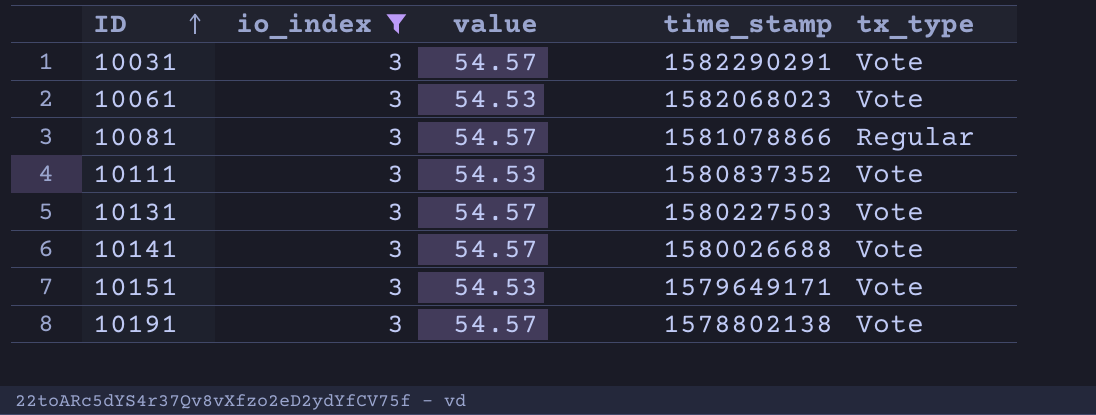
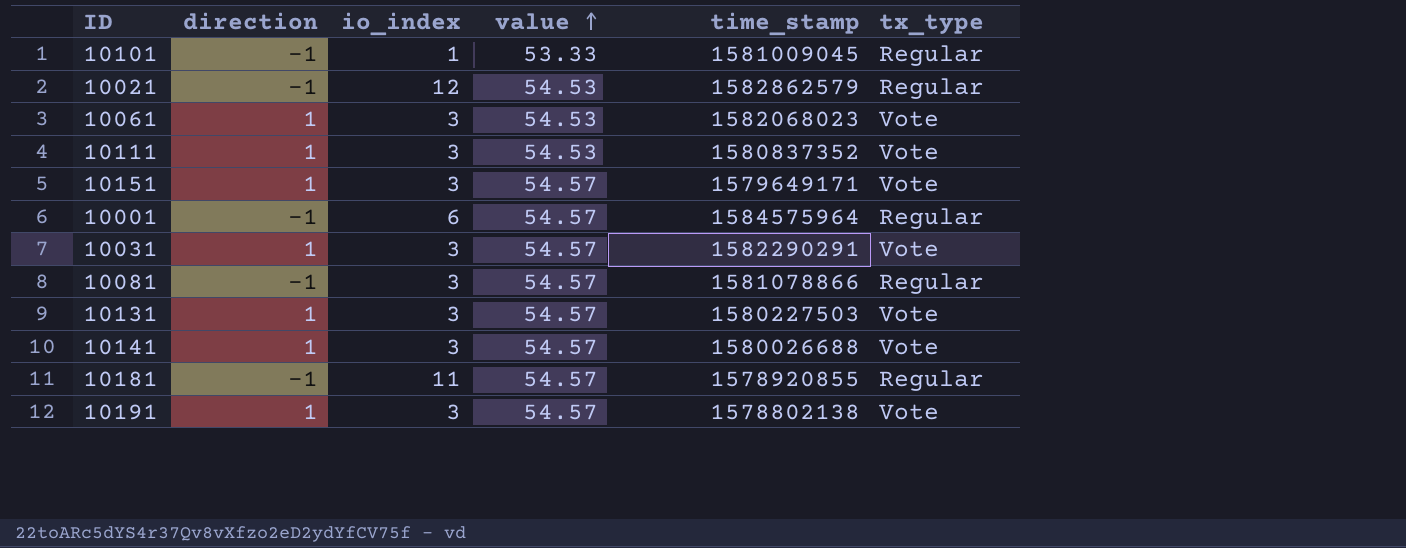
filter: io_index = 3 -> none
row order: ID ascending -> value ascending
column direction | position: none -> 2
10151 | value: 54.53 -> 54.57

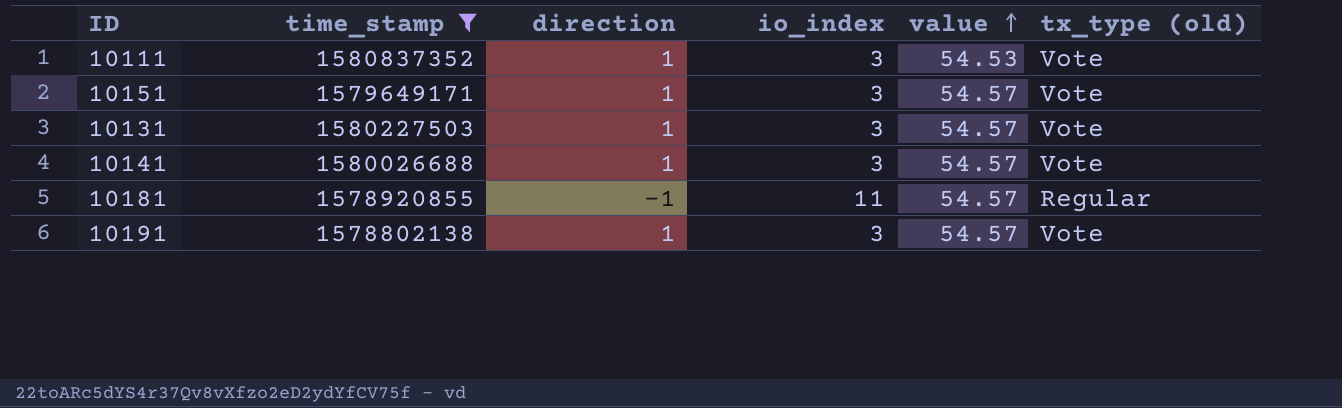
filter: none -> time_stamp <= 1580837352
column time_stamp | position: 5 -> 2
column name: tx_type -> tx_type (old)

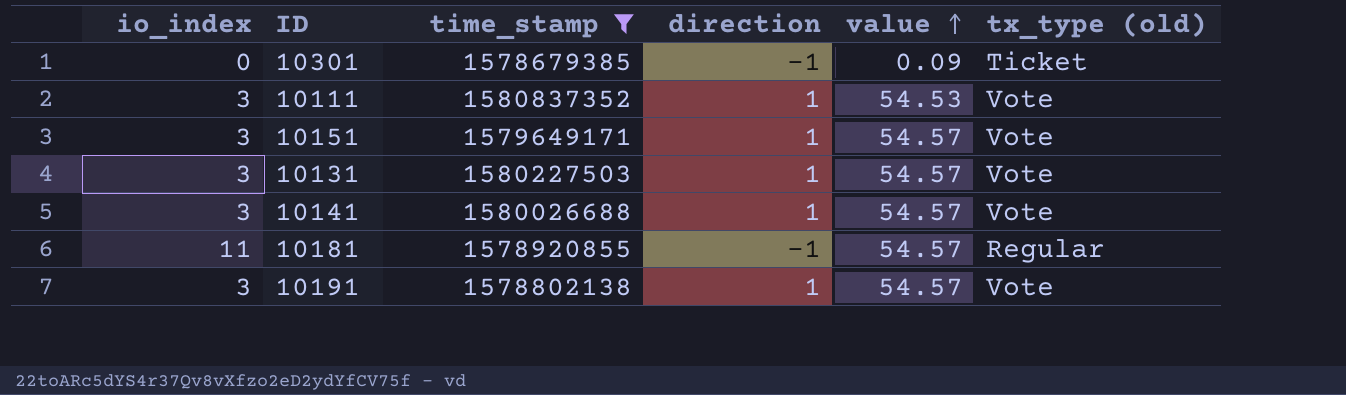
column io_index | position: 4 -> 1
row 10301: none -> 0 | 1578679385 | -1 | 0.09 | Ticket

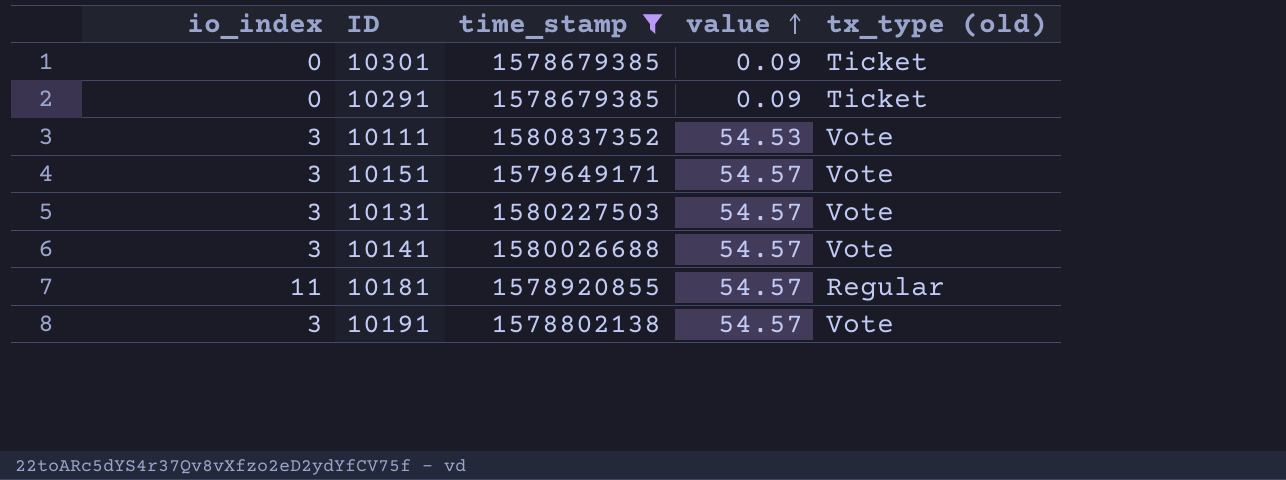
column direction | position: 4 -> none
row 10291: none -> 0 | 1578679385 | 0.09 | Ticket

